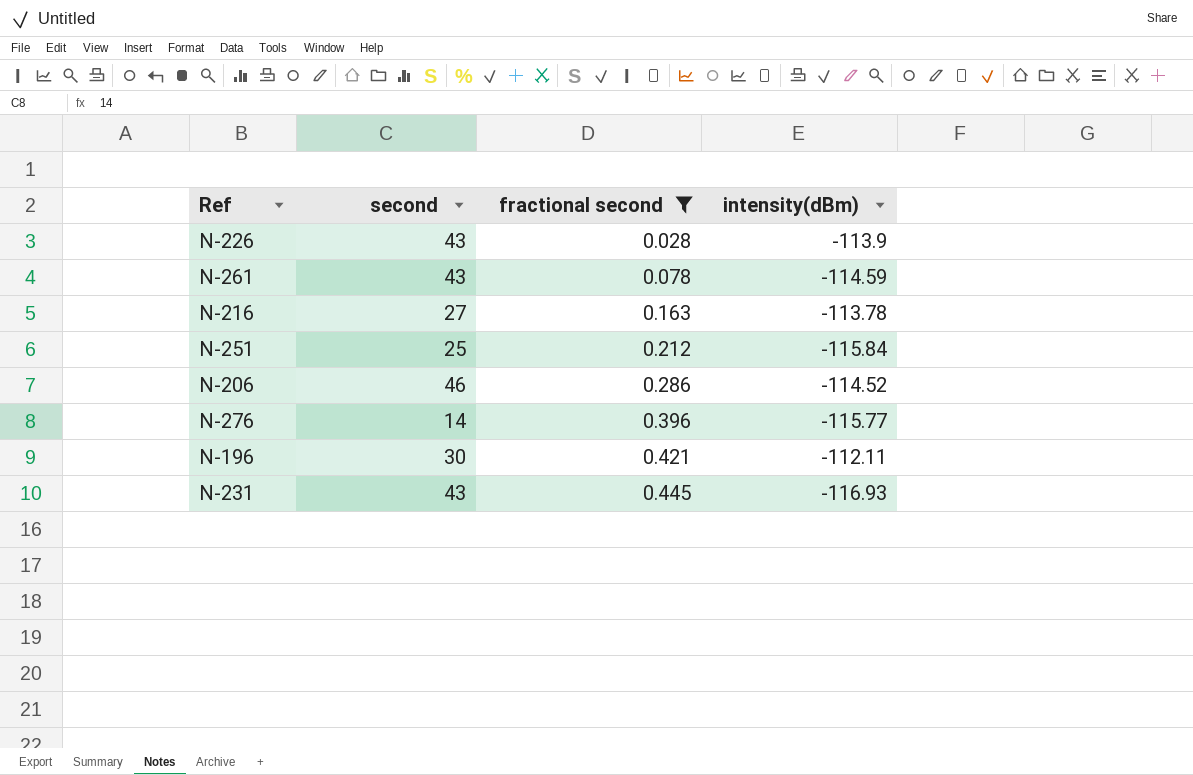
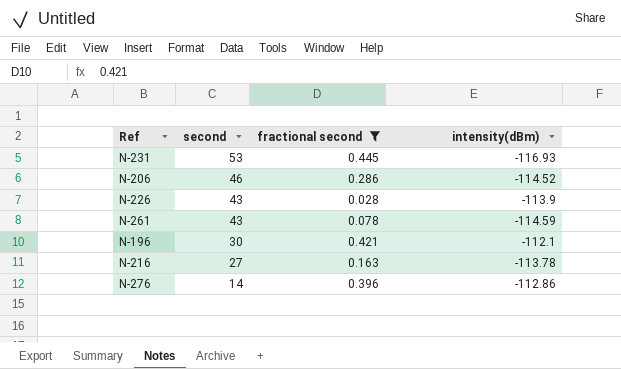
row order: fractional second ascending -> second descending
row N-251: 25 | 0.212 | -115.84 -> none
N-231 | second: 43 -> 53
N-196 | intensity(dBm): -112.11 -> -112.1
N-276 | intensity(dBm): -115.77 -> -112.86

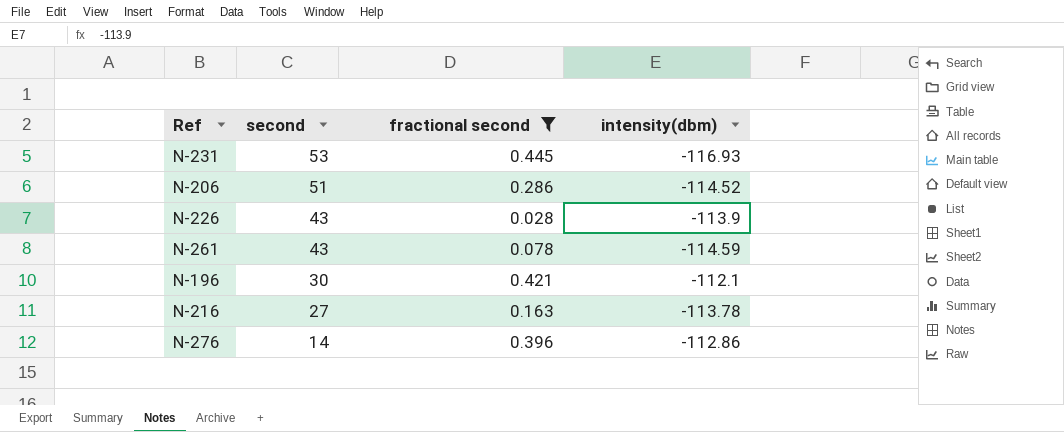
column name: intensity(dBm) -> intensity(dbm)
N-206 | second: 46 -> 51

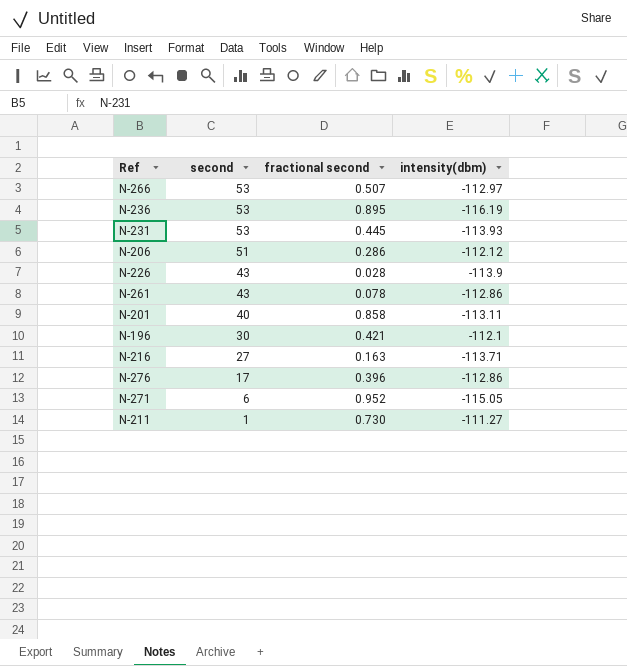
filter: fractional second <= 0.445 -> none
N-231 | intensity(dbm): -116.93 -> -113.93
N-206 | intensity(dbm): -114.52 -> -112.12
N-261 | intensity(dbm): -114.59 -> -112.86
N-216 | intensity(dbm): -113.78 -> -113.71
N-276 | second: 14 -> 17

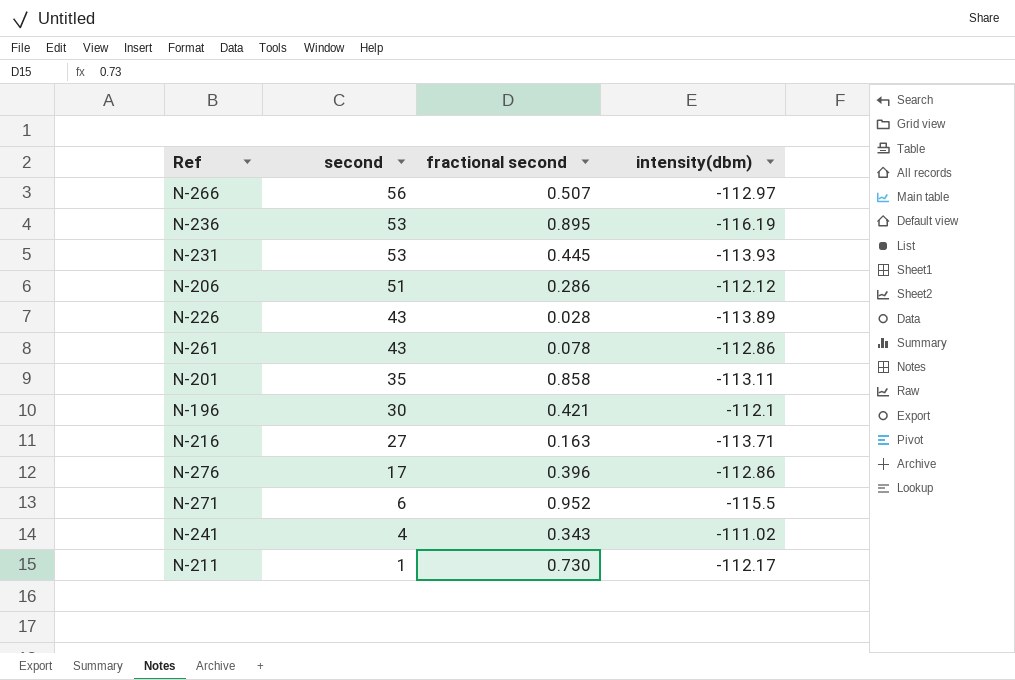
N-266 | second: 53 -> 56
N-226 | intensity(dbm): -113.9 -> -113.89
N-201 | second: 40 -> 35
N-271 | intensity(dbm): -115.05 -> -115.5
row N-241: none -> 4 | 0.343 | -111.02
N-211 | intensity(dbm): -111.27 -> -112.17

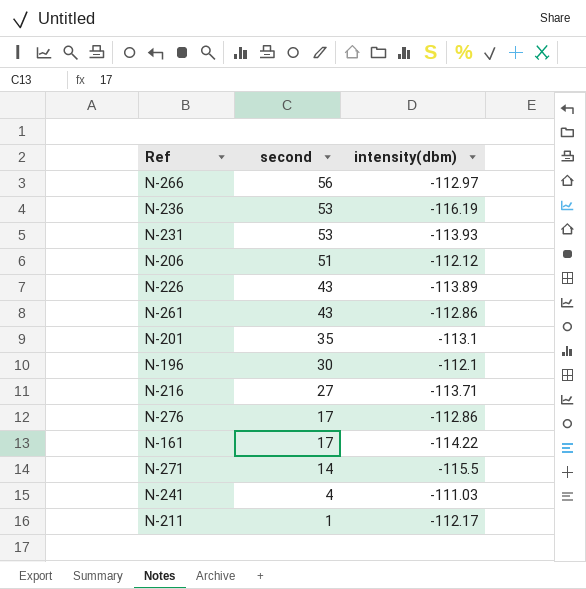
column fractional second | position: 3 -> none
N-201 | intensity(dbm): -113.11 -> -113.1
row N-161: none -> 17 | -114.22
N-271 | second: 6 -> 14
N-241 | intensity(dbm): -111.02 -> -111.03

